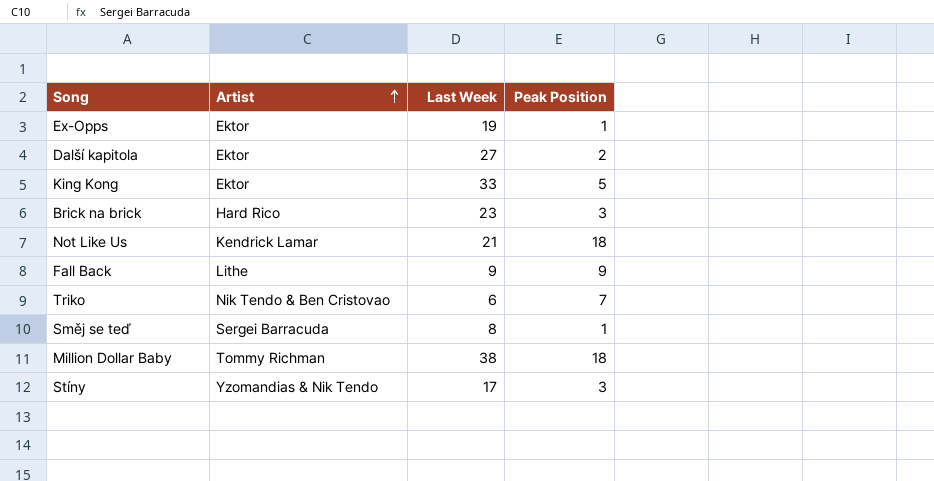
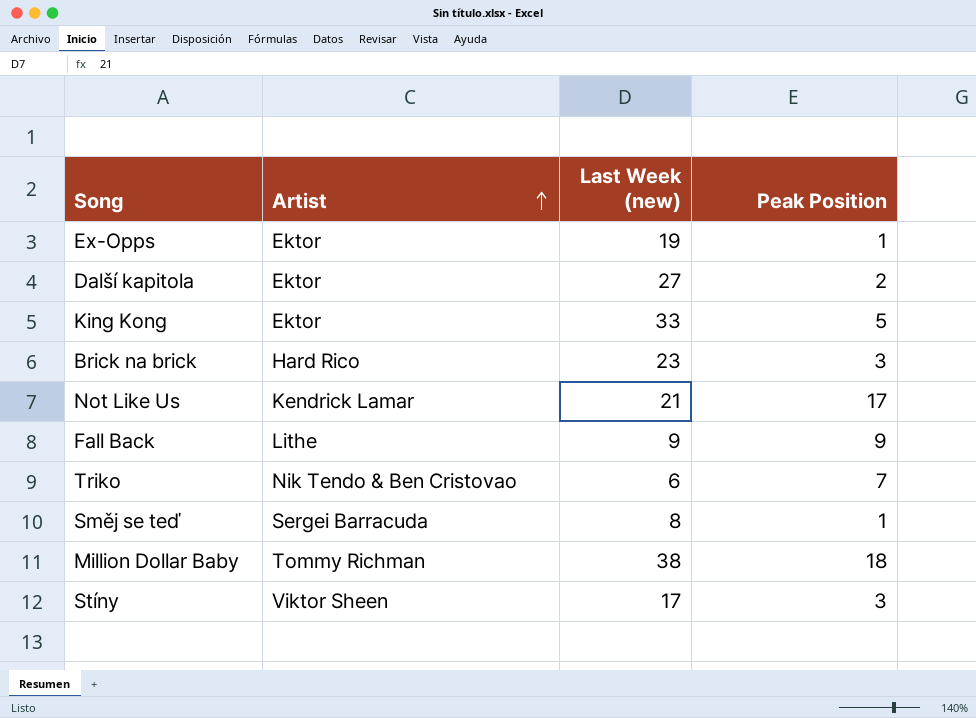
column name: Last Week -> Last Week (new)
Not Like Us | Peak Position: 18 -> 17
Stíny | Artist: Yzomandias & Nik Tendo -> Viktor Sheen

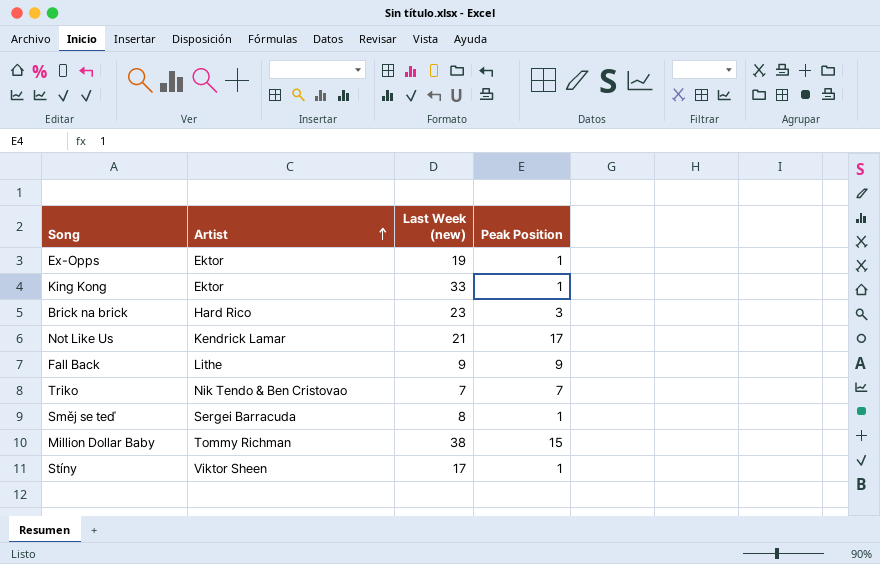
row Další kapitola: Ektor | 27 | 2 -> none
King Kong | Peak Position: 5 -> 1
Triko | Last Week (new): 6 -> 7
Million Dollar Baby | Peak Position: 18 -> 15
Stíny | Peak Position: 3 -> 1

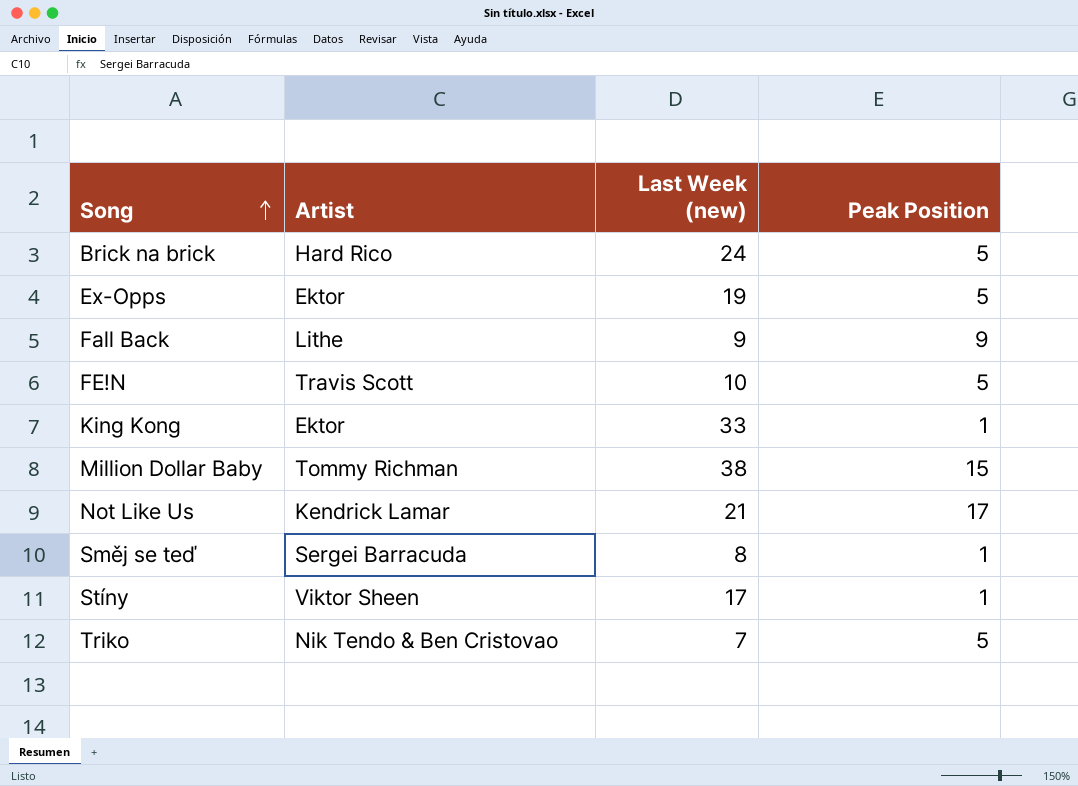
row order: Artist ascending -> Song ascending
Brick na brick | Last Week (new): 23 -> 24
Brick na brick | Peak Position: 3 -> 5
Ex-Opps | Peak Position: 1 -> 5
row FE!N: none -> Travis Scott | 10 | 5
Triko | Peak Position: 7 -> 5

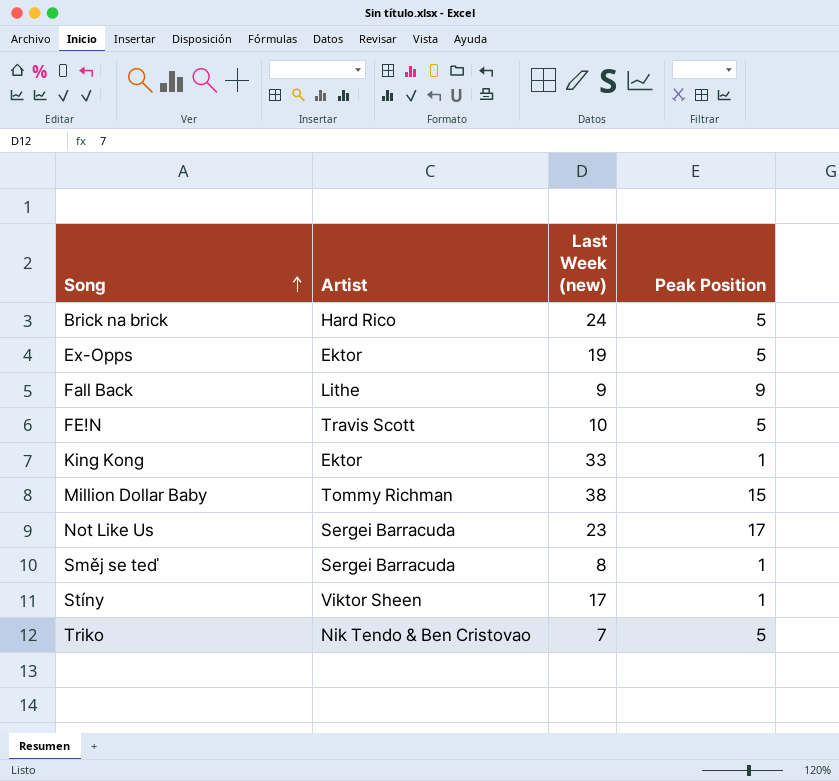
Not Like Us | Artist: Kendrick Lamar -> Sergei Barracuda
Not Like Us | Last Week (new): 21 -> 23

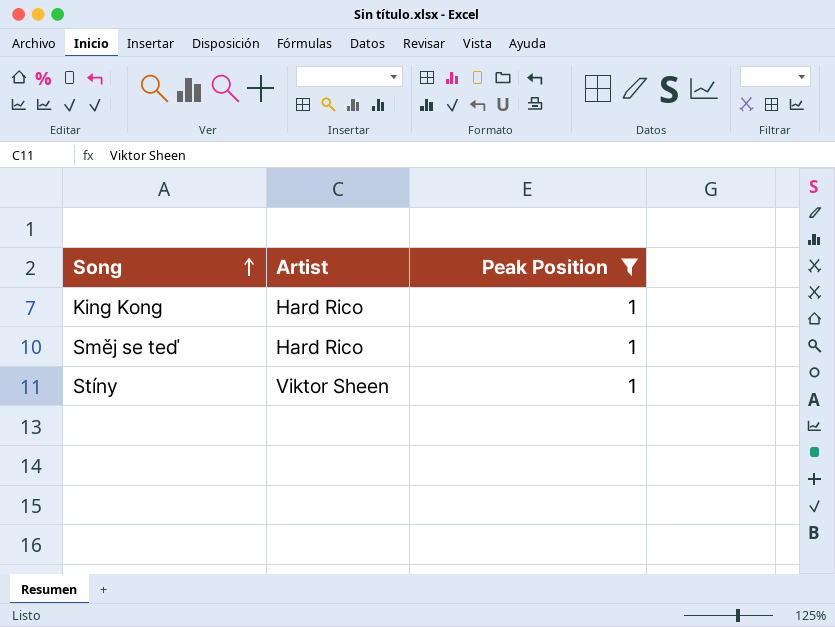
filter: none -> Peak Position = 1
column Last Week (new) | position: 3 -> none
King Kong | Artist: Ektor -> Hard Rico
Směj se teď | Artist: Sergei Barracuda -> Hard Rico

